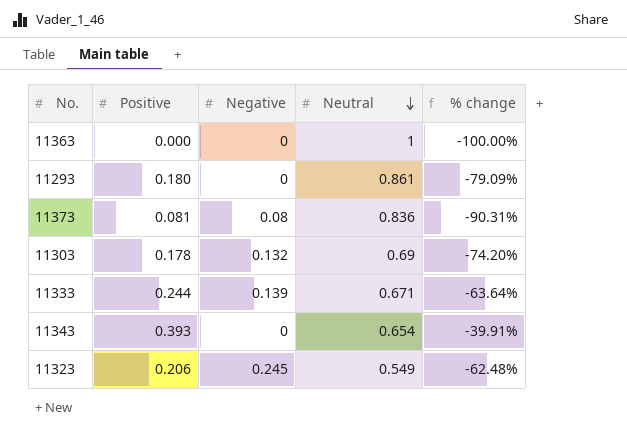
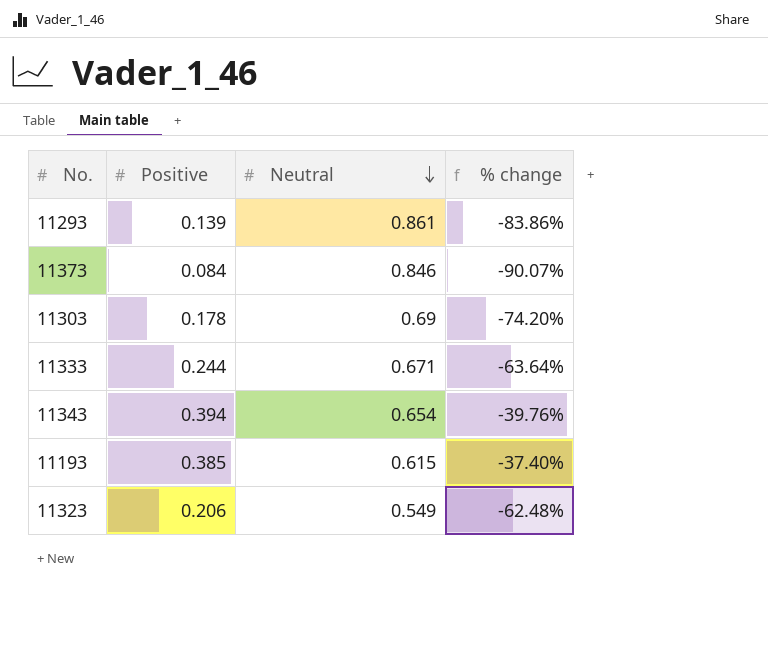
column Negative | position: 3 -> none
row 11363: 0.000 | 0 | 1 | -100.00% -> none
11293 | Positive: 0.180 -> 0.139
11293 | % change: -79.09% -> -83.86%
11373 | Positive: 0.081 -> 0.084
11373 | Neutral: 0.836 -> 0.846
11373 | % change: -90.31% -> -90.07%
11343 | Positive: 0.393 -> 0.394
11343 | % change: -39.91% -> -39.76%
row 11193: none -> 0.385 | 0.615 | -37.40%

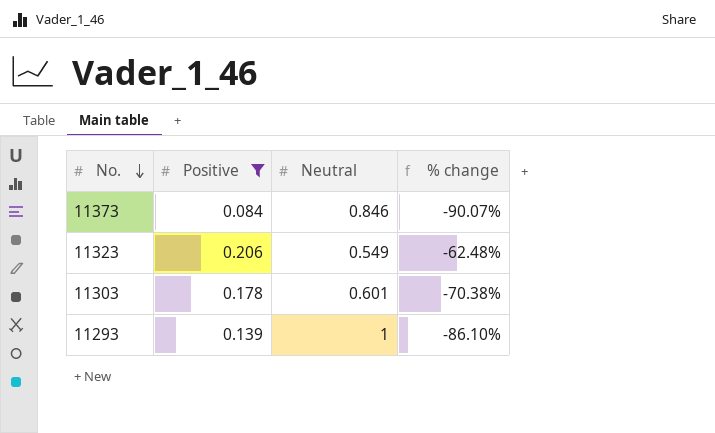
filter: none -> Positive <= 0.206
row order: Neutral descending -> No. descending
11303 | Neutral: 0.69 -> 0.601
11303 | % change: -74.20% -> -70.38%
11293 | Neutral: 0.861 -> 1
11293 | % change: -83.86% -> -86.10%

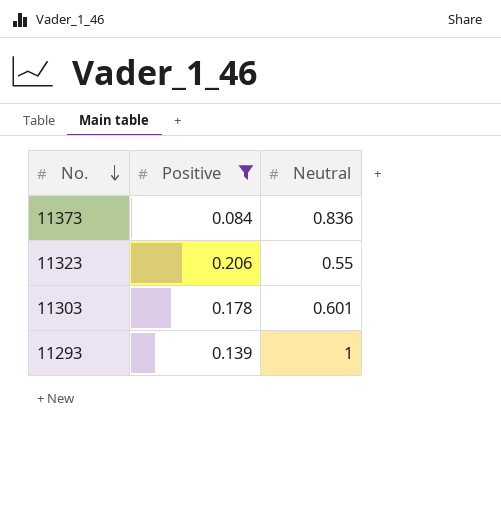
column % change | formula: ([Positive] - [Neutral]) / [Neutral] -> none
11373 | Neutral: 0.846 -> 0.836
11323 | Neutral: 0.549 -> 0.55

